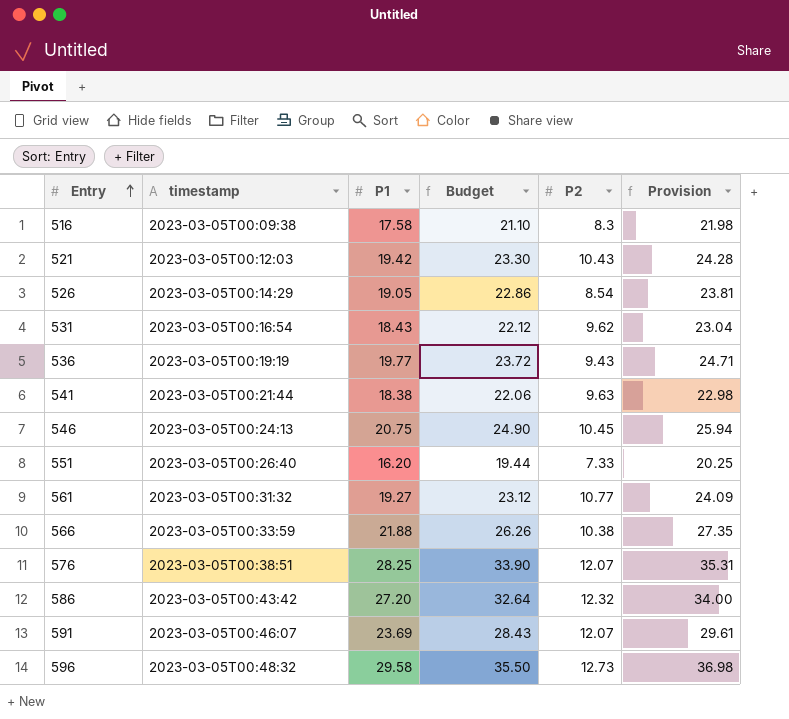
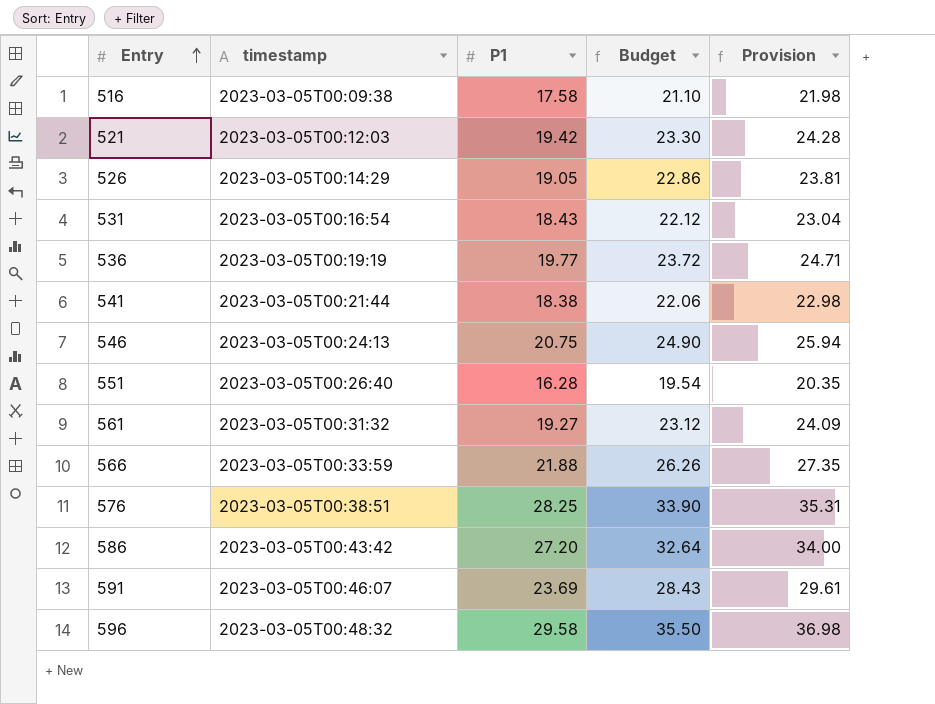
column P2 | position: 5 -> none
551 | P1: 16.20 -> 16.28
551 | Budget: 19.44 -> 19.54
551 | Provision: 20.25 -> 20.35

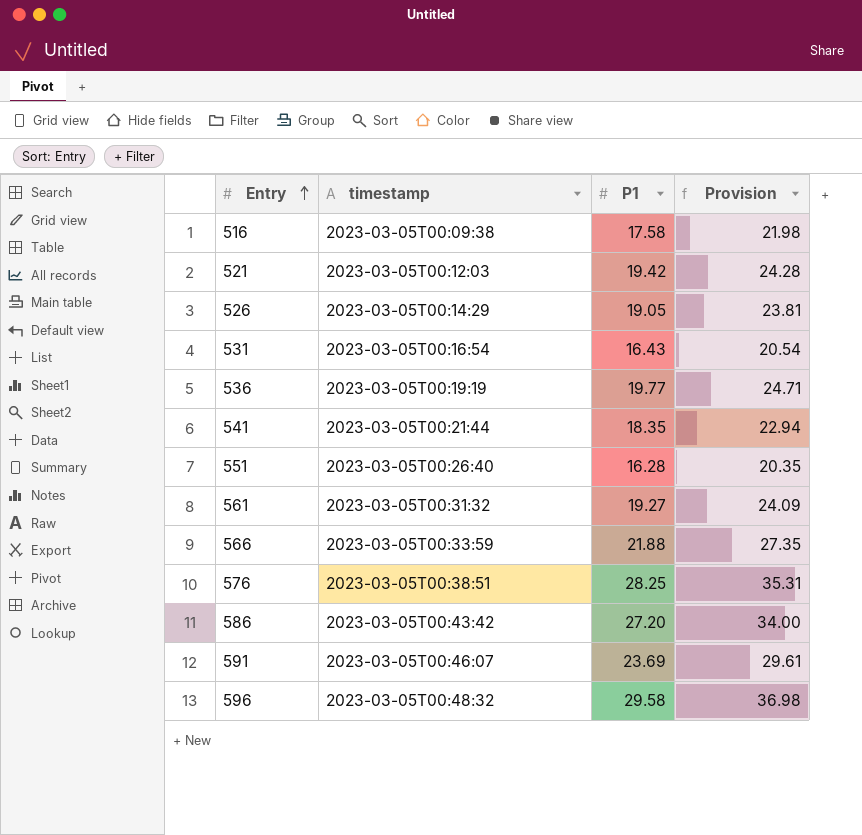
column Budget | formula: [P1] * 1.2 -> none
row 546: 2023-03-05T00:24:13 | 20.75 | 24.90 | 25.94 -> none
531 | P1: 18.43 -> 16.43
531 | Provision: 23.04 -> 20.54
541 | P1: 18.38 -> 18.35
541 | Provision: 22.98 -> 22.94

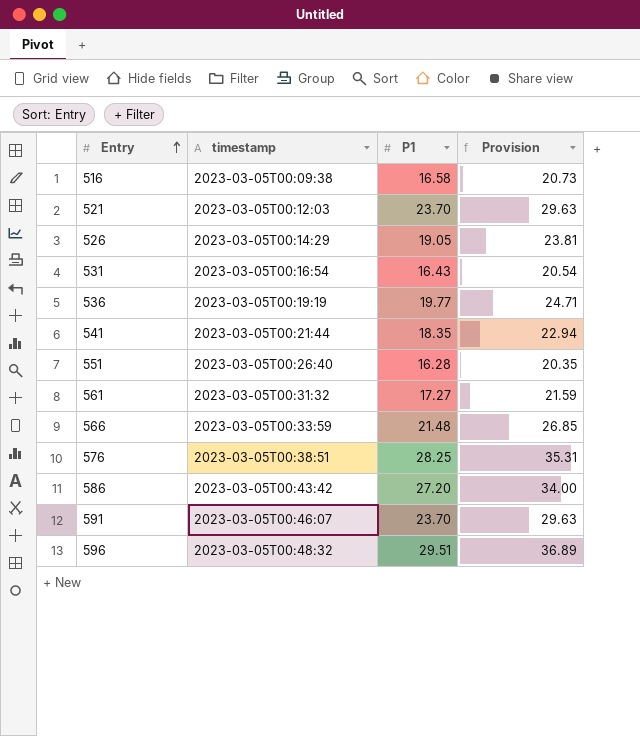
516 | P1: 17.58 -> 16.58
516 | Provision: 21.98 -> 20.73
521 | P1: 19.42 -> 23.70
521 | Provision: 24.28 -> 29.63
561 | P1: 19.27 -> 17.27
561 | Provision: 24.09 -> 21.59
566 | P1: 21.88 -> 21.48
566 | Provision: 27.35 -> 26.85
591 | P1: 23.69 -> 23.70
591 | Provision: 29.61 -> 29.63
596 | P1: 29.58 -> 29.51
596 | Provision: 36.98 -> 36.89

